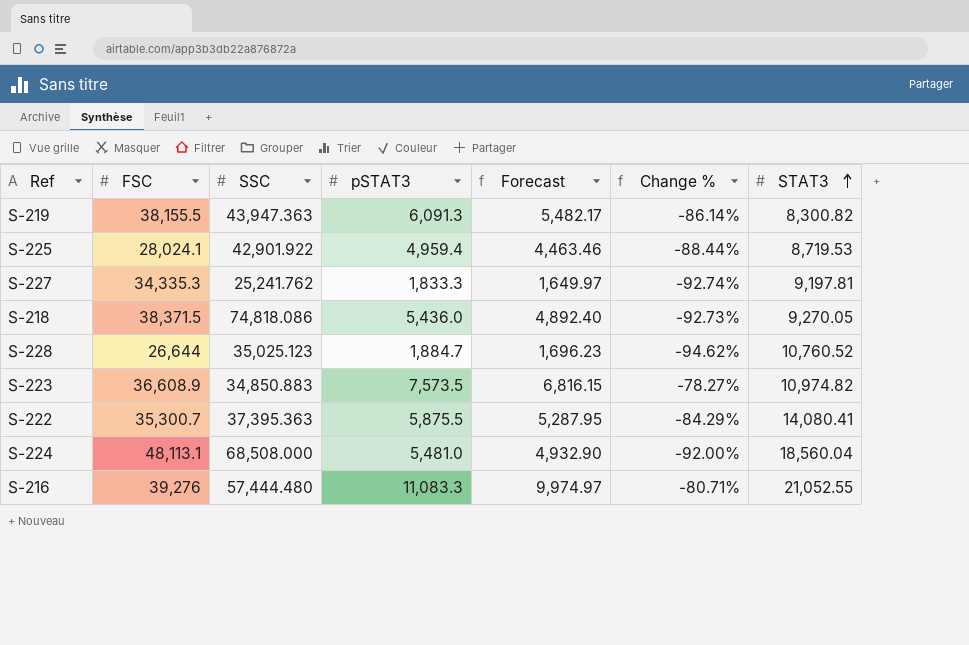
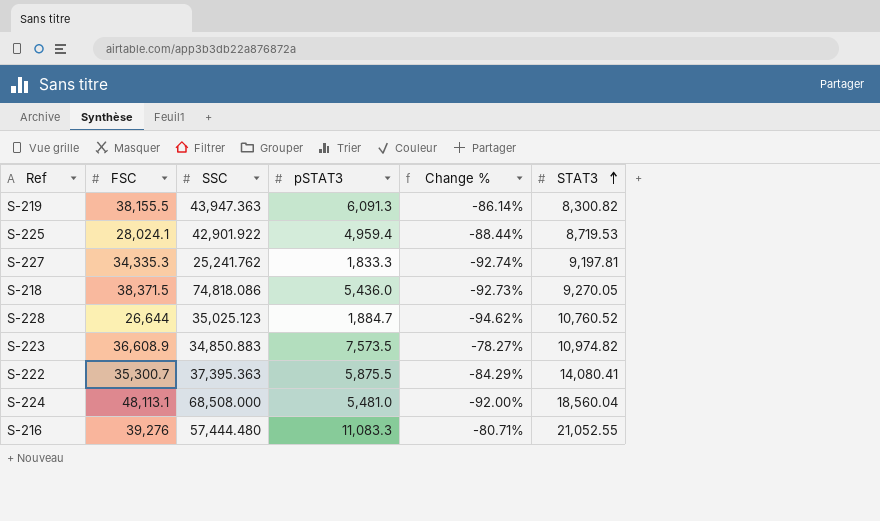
column Forecast | formula: [pSTAT3] * 0.9 -> none

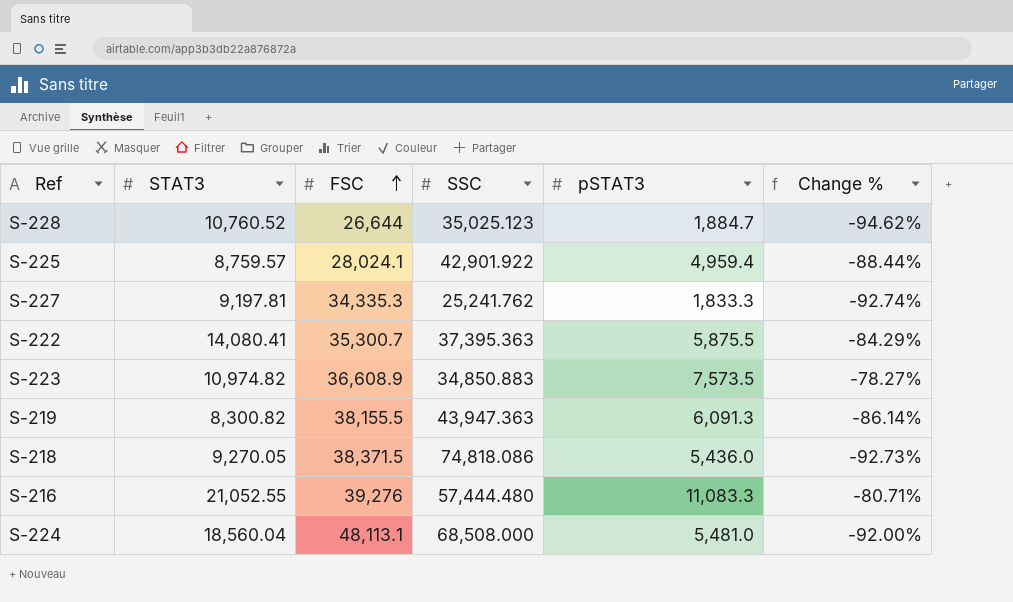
row order: STAT3 ascending -> FSC ascending
column STAT3 | position: 6 -> 2
S-225 | STAT3: 8,719.53 -> 8,759.57

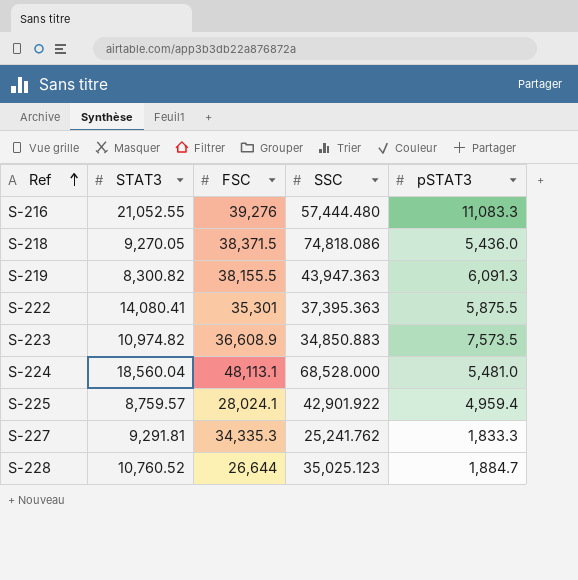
row order: FSC ascending -> Ref ascending
column Change % | formula: ([pSTAT3] - [SSC]) / [SSC] -> none
S-222 | FSC: 35,300.7 -> 35,301
S-224 | SSC: 68,508.000 -> 68,528.000
S-227 | STAT3: 9,197.81 -> 9,291.81

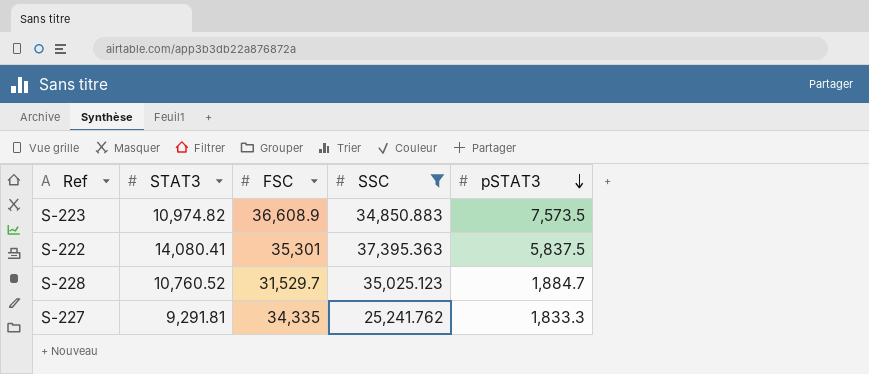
filter: none -> SSC <= 37,395.363
row order: Ref ascending -> pSTAT3 descending
S-222 | pSTAT3: 5,875.5 -> 5,837.5
S-228 | FSC: 26,644 -> 31,529.7
S-227 | FSC: 34,335.3 -> 34,335

